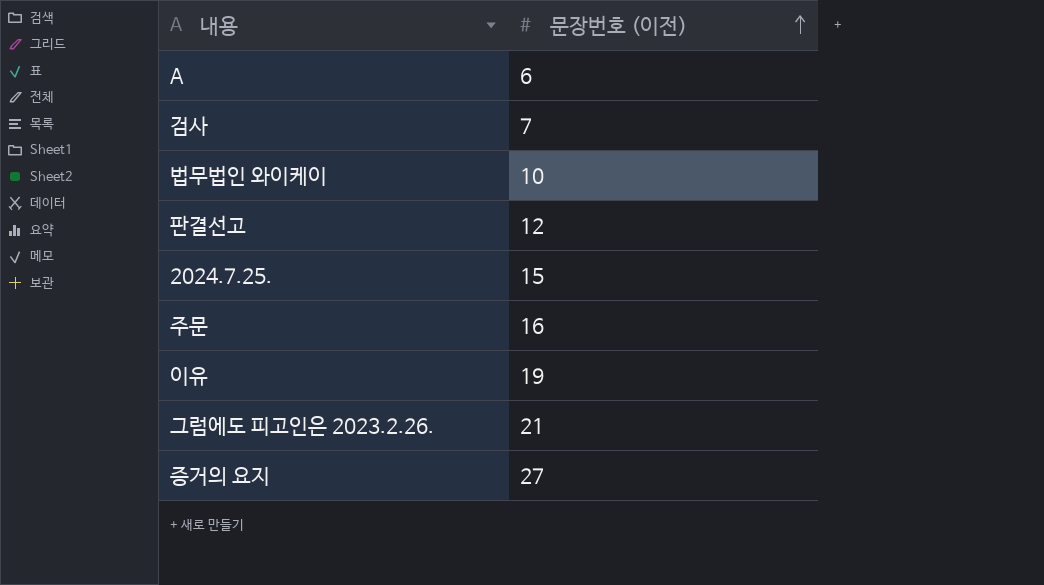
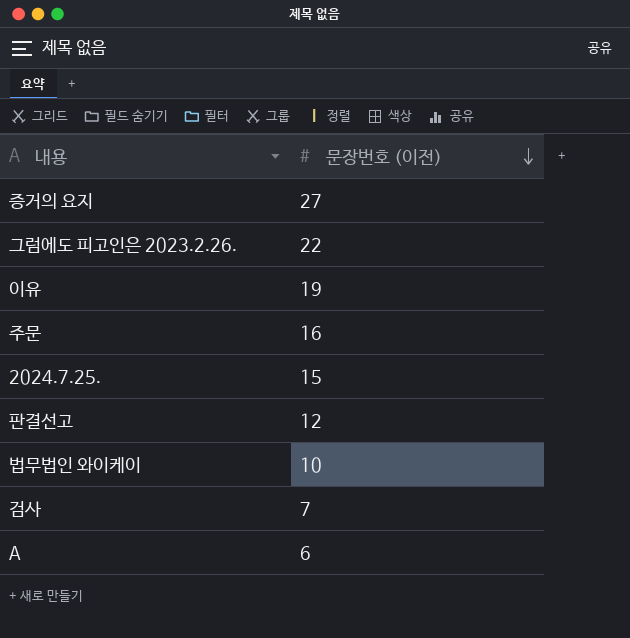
row order: 문장번호 (이전) ascending -> 문장번호 (이전) descending
그럼에도 피고인은 2023.2.26. | 문장번호 (이전): 21 -> 22

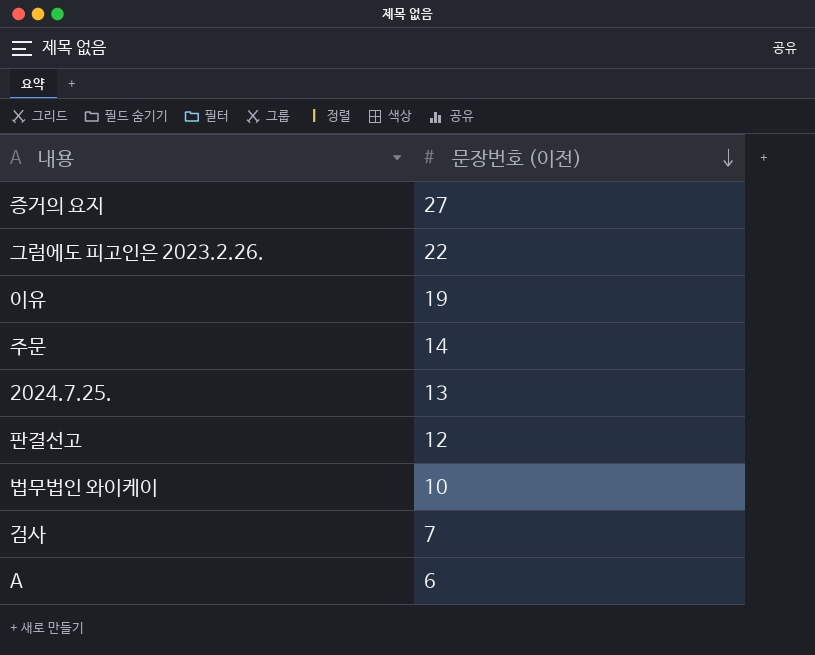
주문 | 문장번호 (이전): 16 -> 14
2024.7.25. | 문장번호 (이전): 15 -> 13

